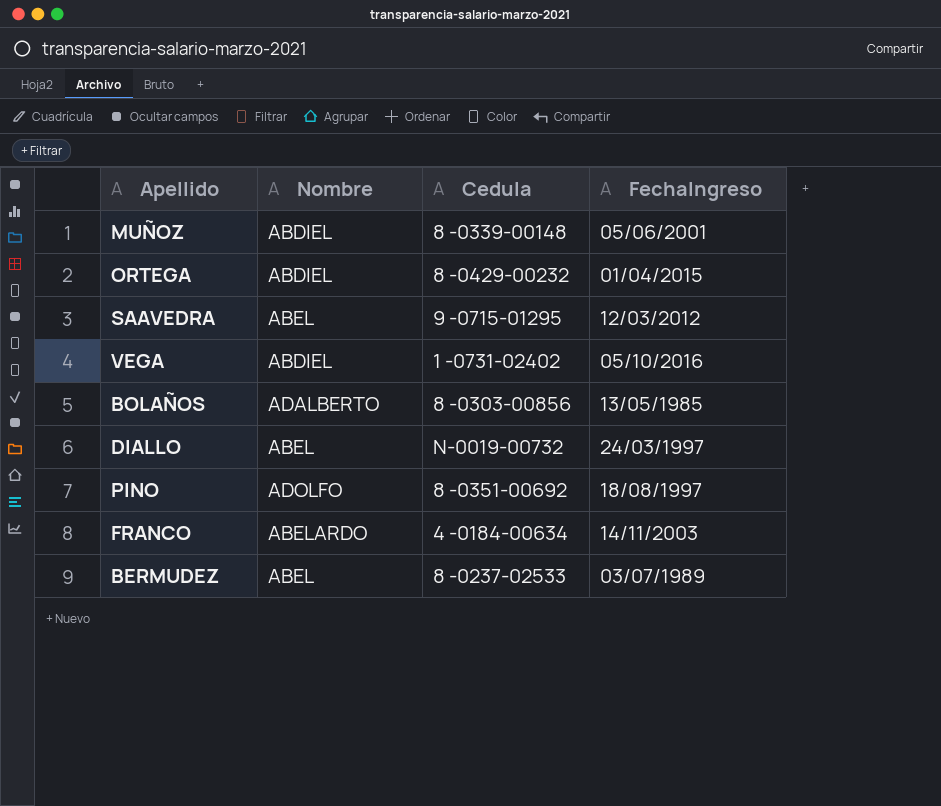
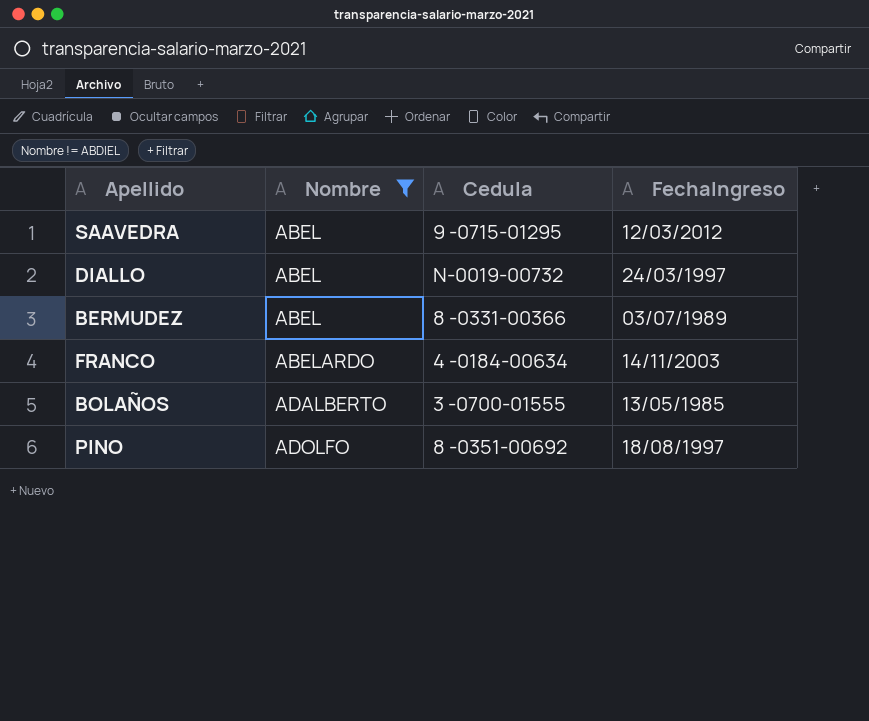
filter: none -> Nombre != ABDIEL
row order: none -> Nombre ascending
BERMUDEZ | Cedula: 8 -0237-02533 -> 8 -0331-00366
BOLAÑOS | Cedula: 8 -0303-00856 -> 3 -0700-01555

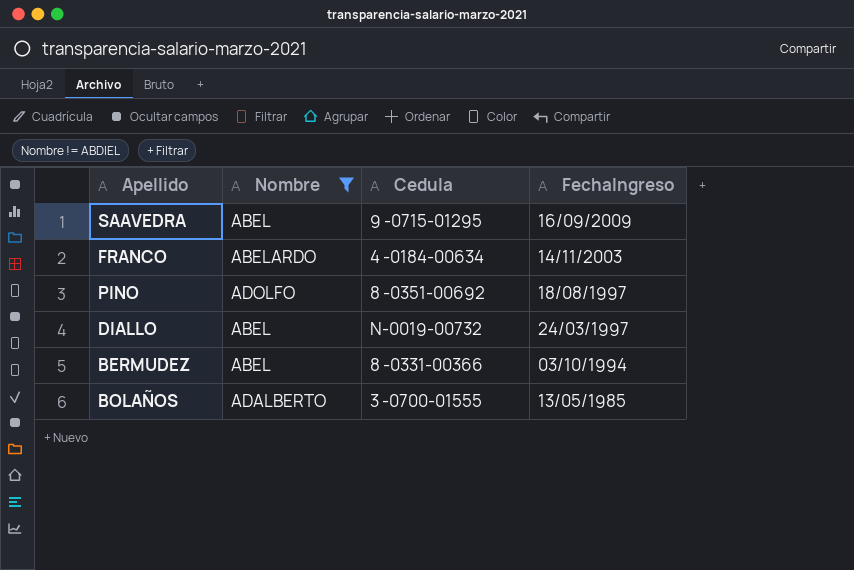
row order: Nombre ascending -> FechaIngreso descending
SAAVEDRA | FechaIngreso: 12/03/2012 -> 16/09/2009
BERMUDEZ | FechaIngreso: 03/07/1989 -> 03/10/1994

